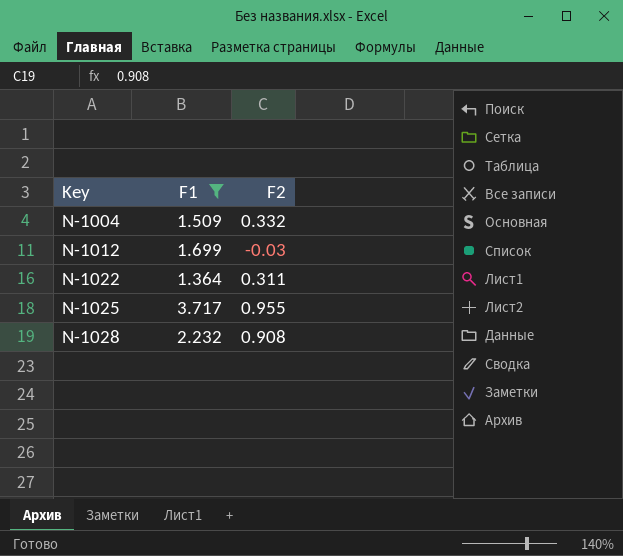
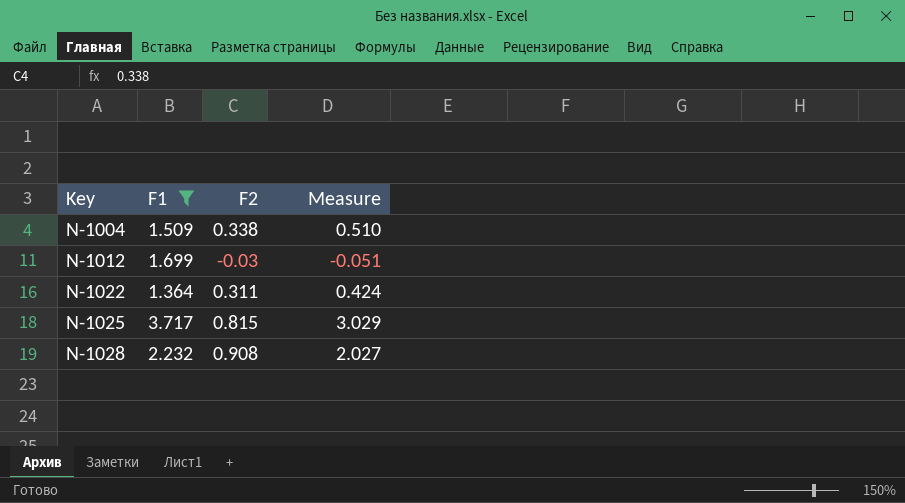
column Measure | formula: none -> [F1] * [F2]
N-1004 | F2: 0.332 -> 0.338
N-1025 | F2: 0.955 -> 0.815

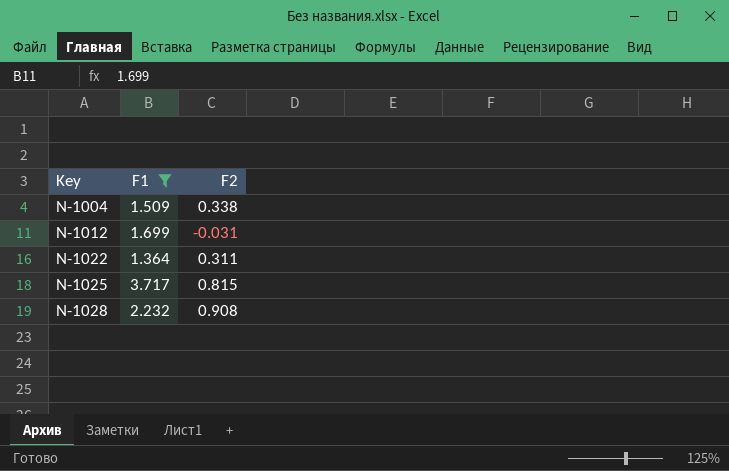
column Measure | formula: [F1] * [F2] -> none
N-1012 | F2: -0.03 -> -0.031

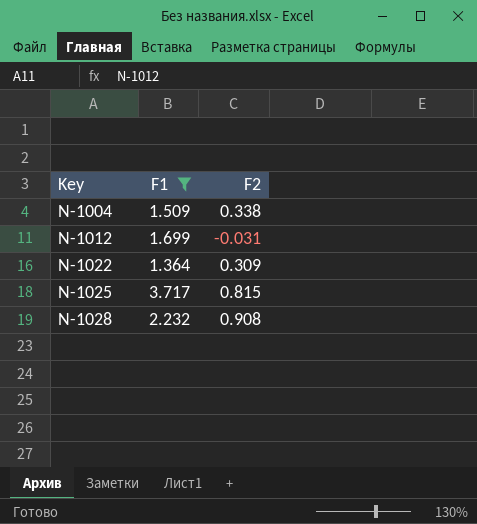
N-1022 | F2: 0.311 -> 0.309

